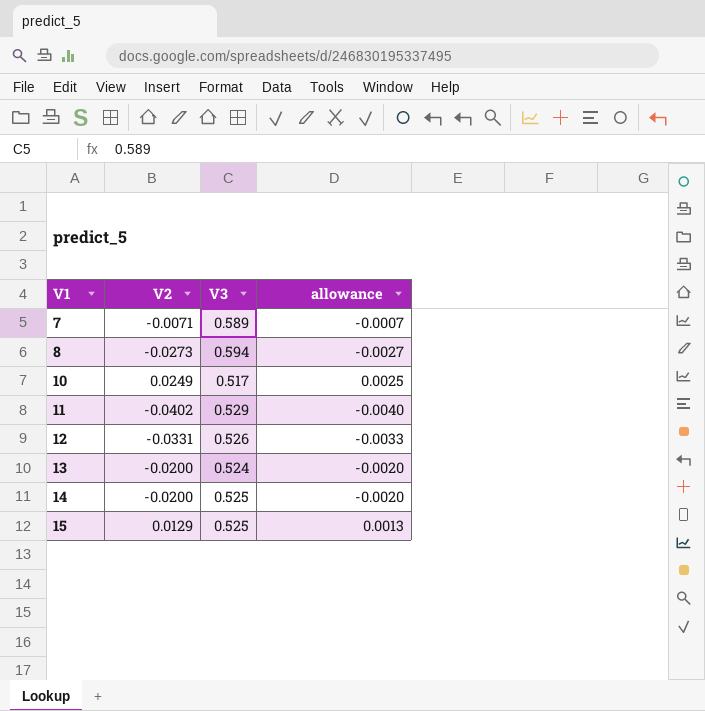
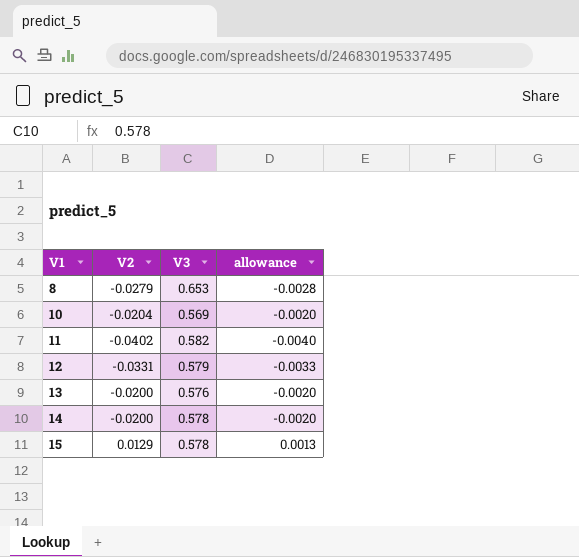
row 7: -0.0071 | 0.589 | -0.0007 -> none
8 | V2: -0.0273 -> -0.0279
8 | V3: 0.594 -> 0.653
8 | allowance: -0.0027 -> -0.0028
10 | V2: 0.0249 -> -0.0204
10 | V3: 0.517 -> 0.569
10 | allowance: 0.0025 -> -0.0020
11 | V3: 0.529 -> 0.582
12 | V3: 0.526 -> 0.579
13 | V3: 0.524 -> 0.576
14 | V3: 0.525 -> 0.578
15 | V3: 0.525 -> 0.578

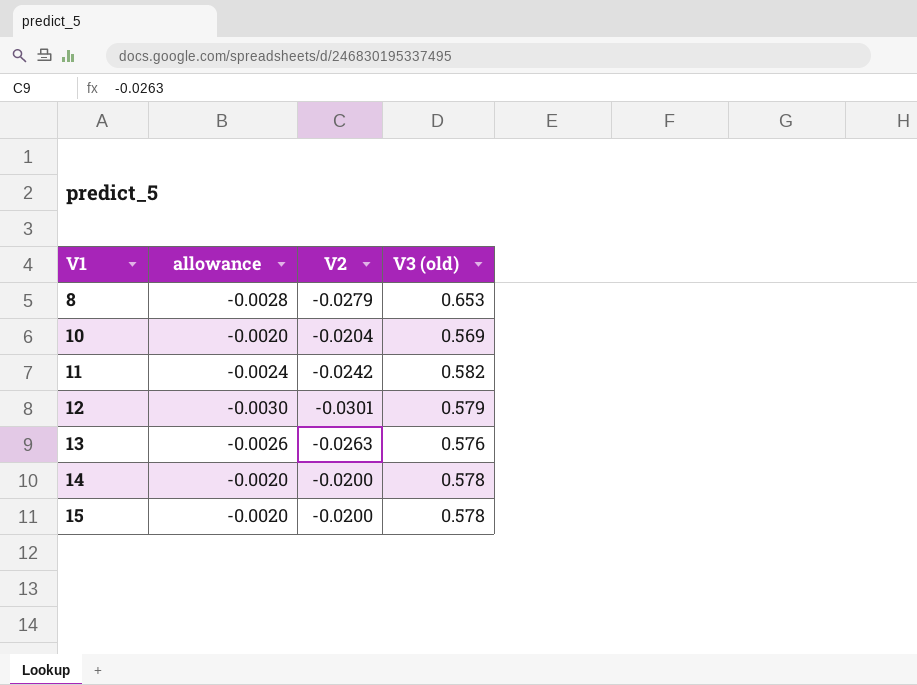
column allowance | position: 4 -> 2
column name: V3 -> V3 (old)
11 | allowance: -0.0040 -> -0.0024
11 | V2: -0.0402 -> -0.0242
12 | allowance: -0.0033 -> -0.0030
12 | V2: -0.0331 -> -0.0301
13 | allowance: -0.0020 -> -0.0026
13 | V2: -0.0200 -> -0.0263
15 | allowance: 0.0013 -> -0.0020
15 | V2: 0.0129 -> -0.0200

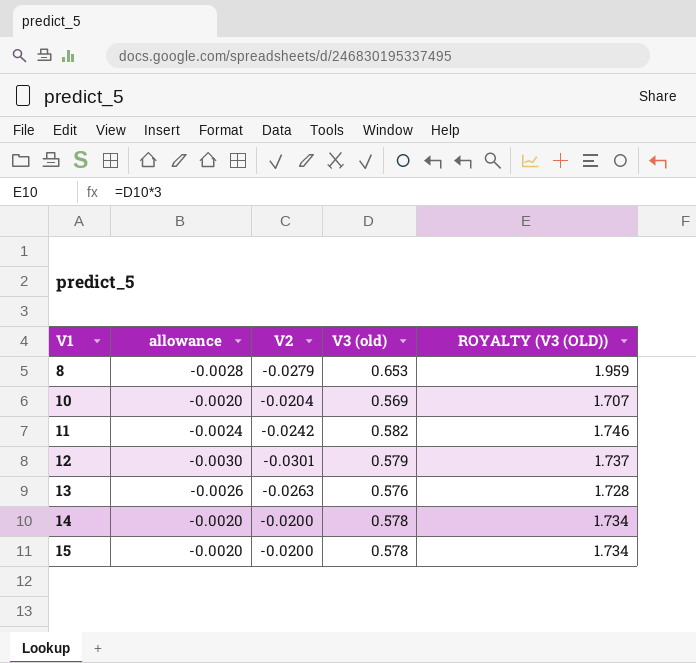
column ROYALTY (V3 (OLD)) | formula: none -> [V3 (old)] * 3

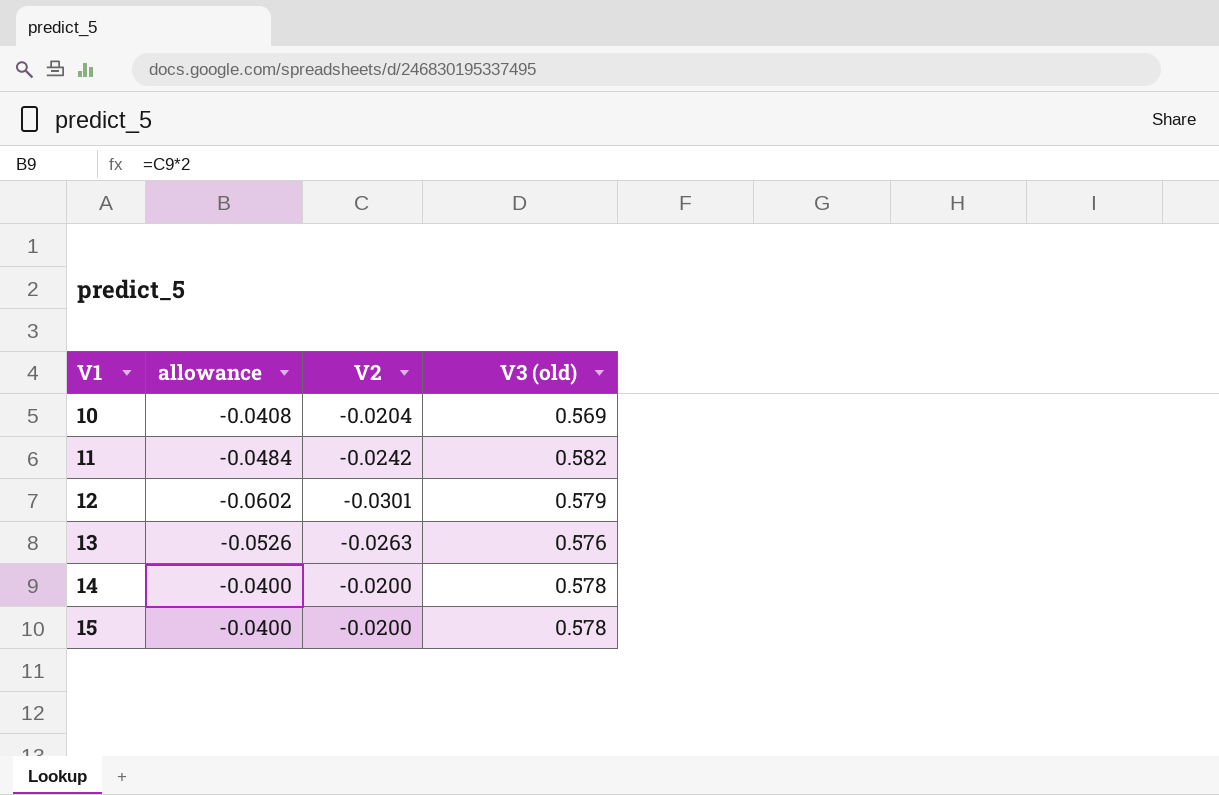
column ROYALTY (V3 (OLD)) | formula: [V3 (old)] * 3 -> none
column allowance | formula: [V2] * 0.1 -> [V2] * 2
row 8: -0.0028 | -0.0279 | 0.653 | 1.959 -> none

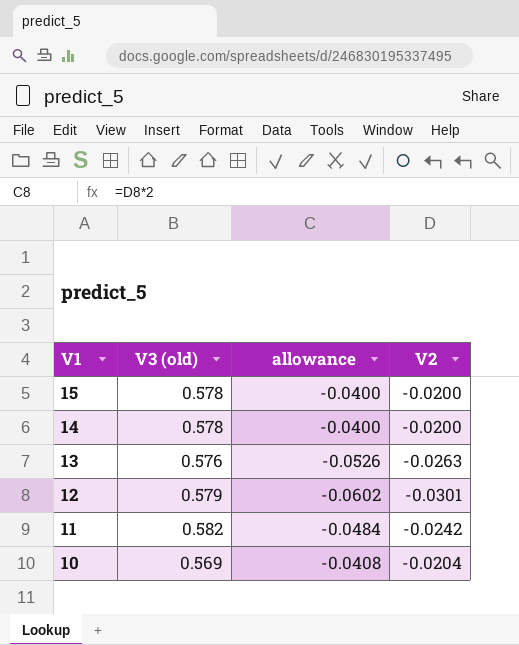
row order: V1 ascending -> V1 descending
column V3 (old) | position: 4 -> 2

